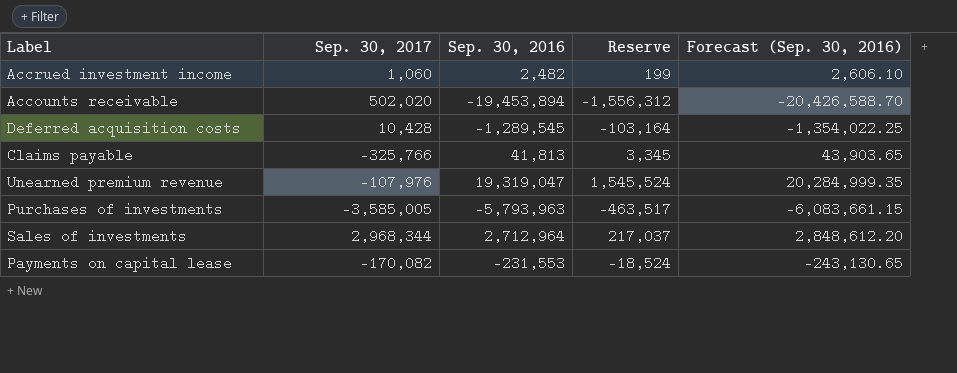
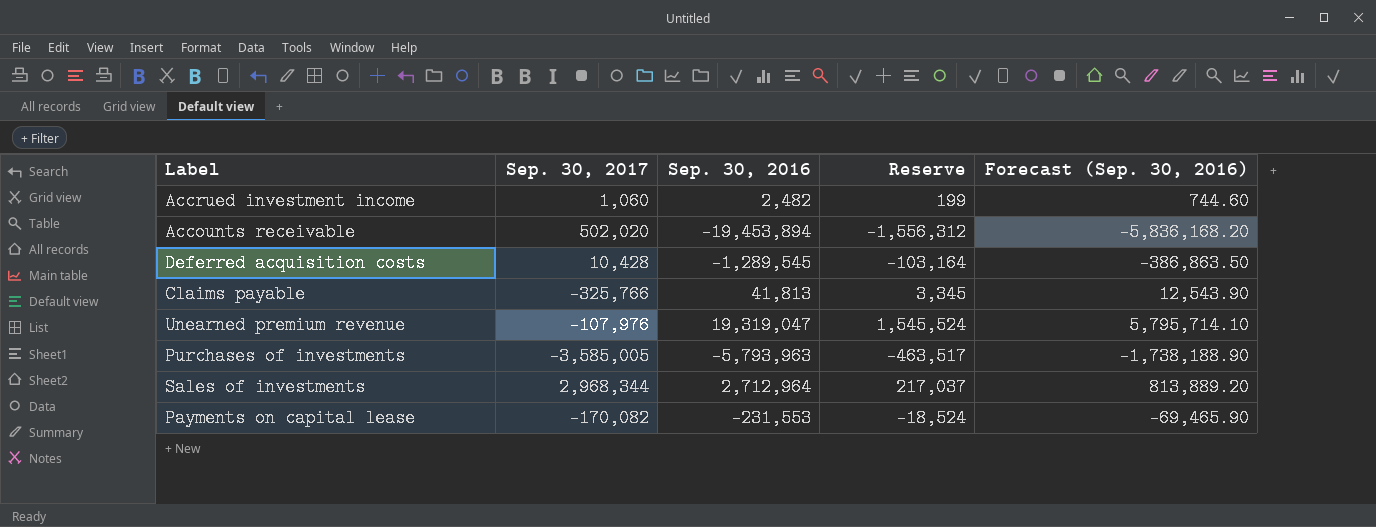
column Forecast (Sep. 30, 2016) | formula: [Sep. 30, 2016] * 1.05 -> [Sep. 30, 2016] * 0.3

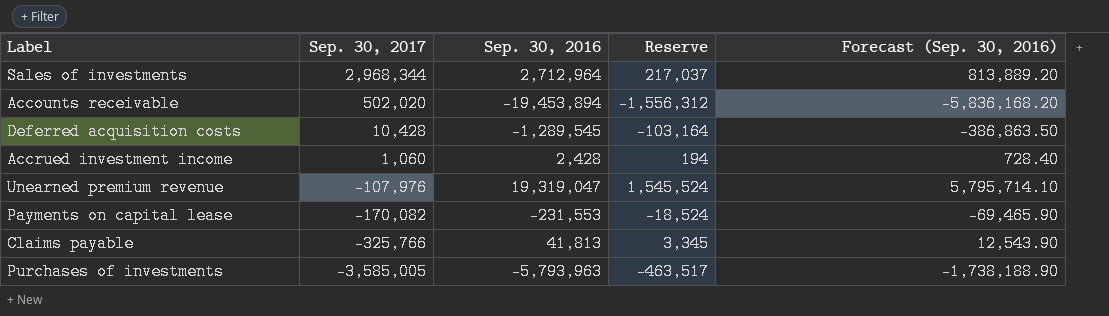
row order: none -> Sep. 30, 2017 descending
Accrued investment income | Sep. 30, 2016: 2,482 -> 2,428
Accrued investment income | Reserve: 199 -> 194
Accrued investment income | Forecast (Sep. 30, 2016): 744.60 -> 728.40

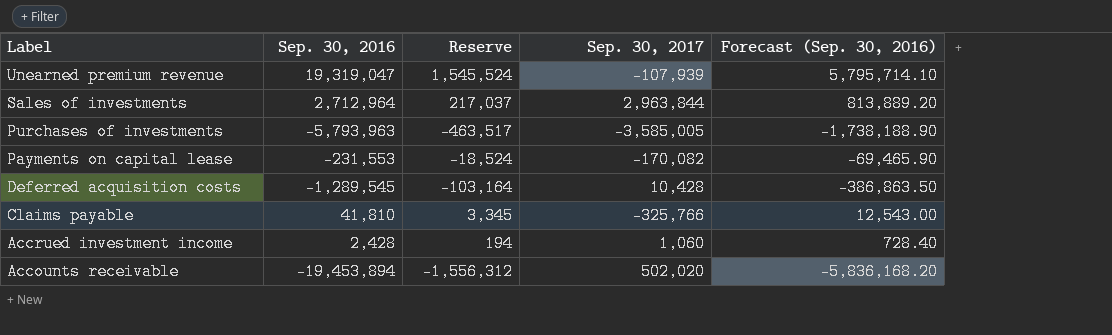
row order: Sep. 30, 2017 descending -> Label descending
column Sep. 30, 2017 | position: 2 -> 4
Unearned premium revenue | Sep. 30, 2017: -107,976 -> -107,939
Sales of investments | Sep. 30, 2017: 2,968,344 -> 2,963,844
Claims payable | Sep. 30, 2016: 41,813 -> 41,810
Claims payable | Forecast (Sep. 30, 2016): 12,543.90 -> 12,543.00

